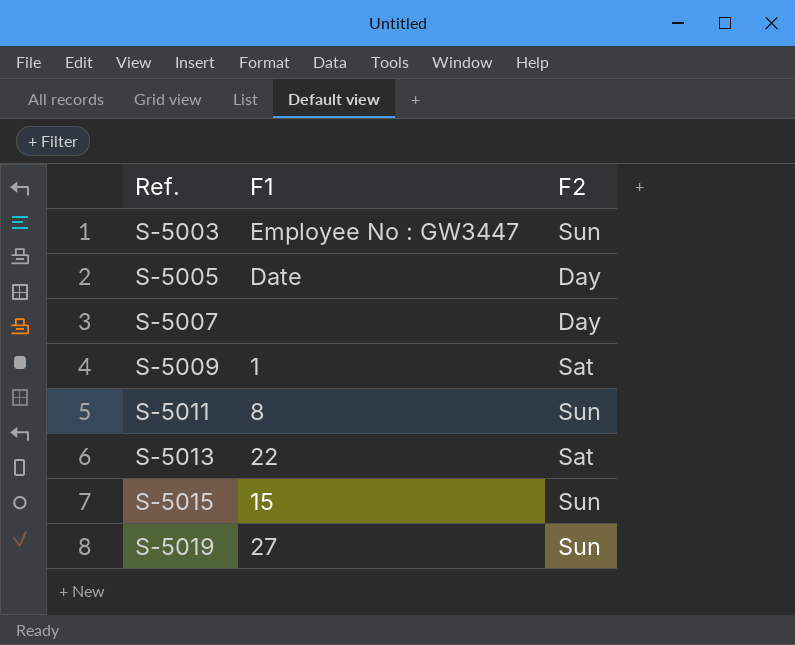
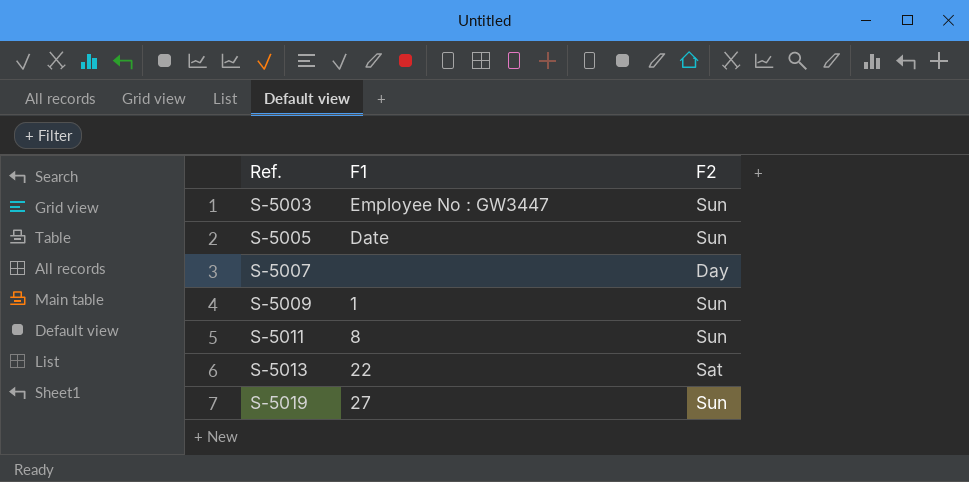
row S-5015: 15 | Sun -> none
S-5005 | F2: Day -> Sun
S-5009 | F2: Sat -> Sun

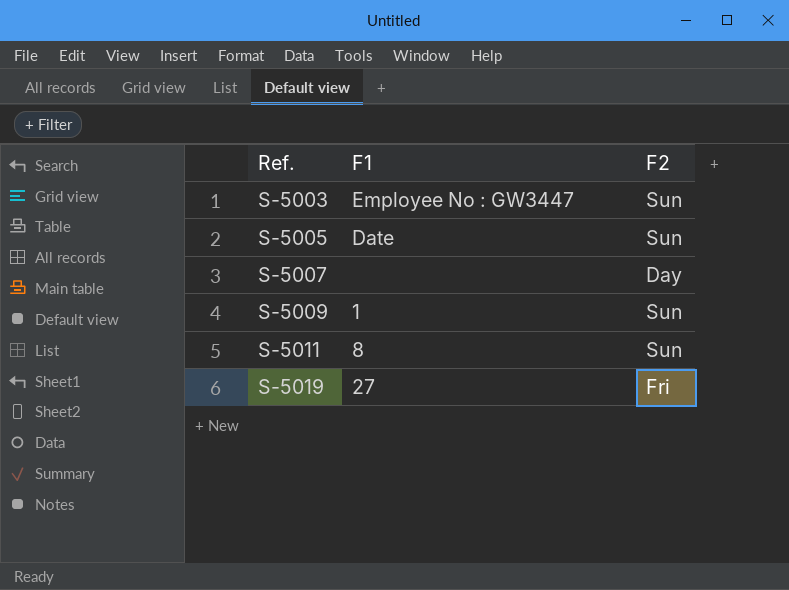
row S-5013: 22 | Sat -> none
S-5019 | F2: Sun -> Fri

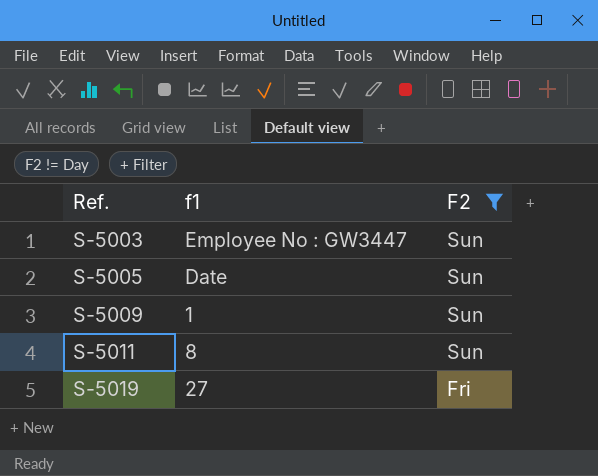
filter: none -> F2 != Day
column name: F1 -> f1

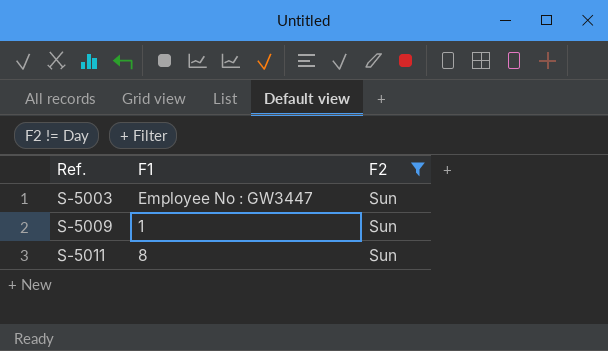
column name: f1 -> F1
row S-5005: Date | Sun -> none
row S-5019: 27 | Fri -> none

